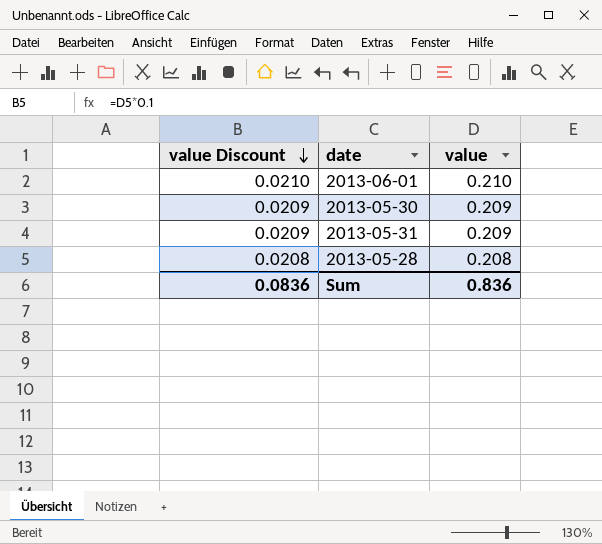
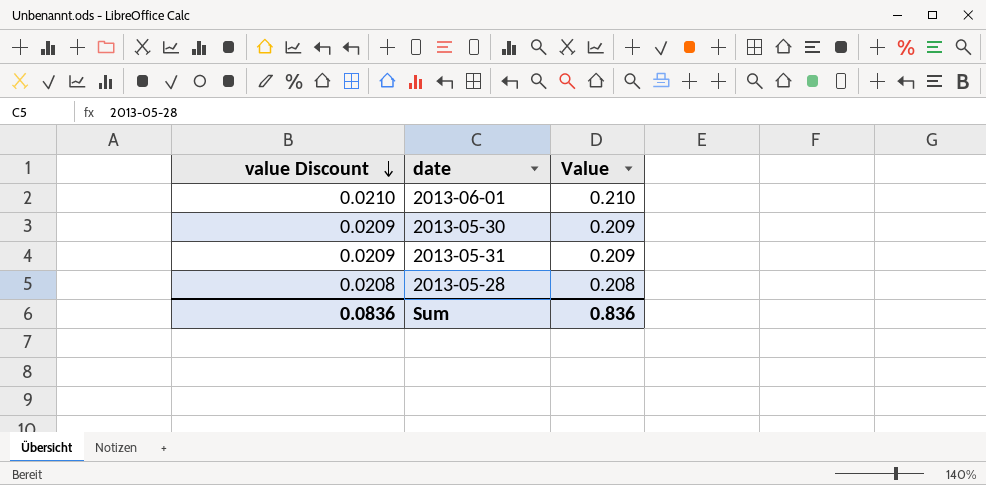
column name: value -> Value

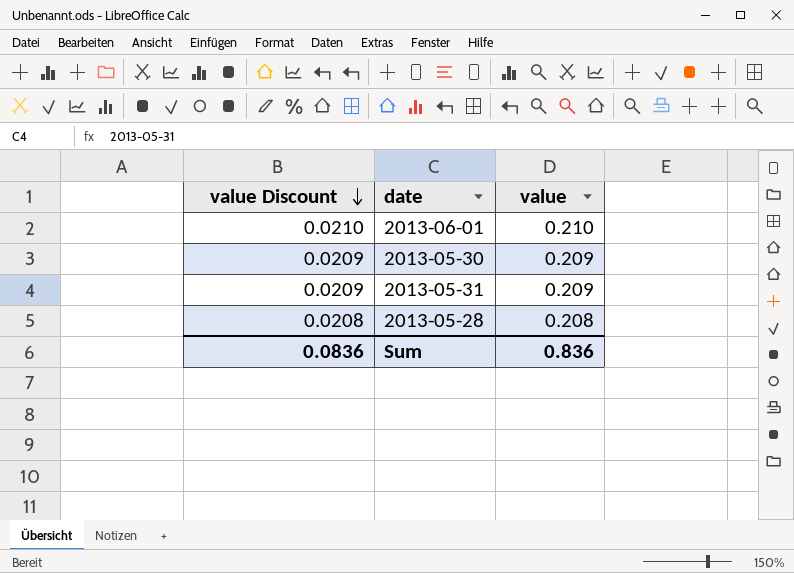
column name: Value -> value

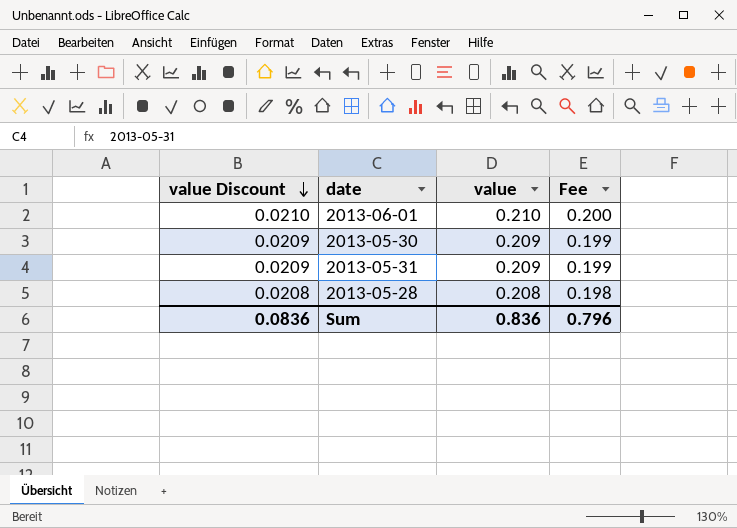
column Fee | formula: none -> [value] * 0.95

